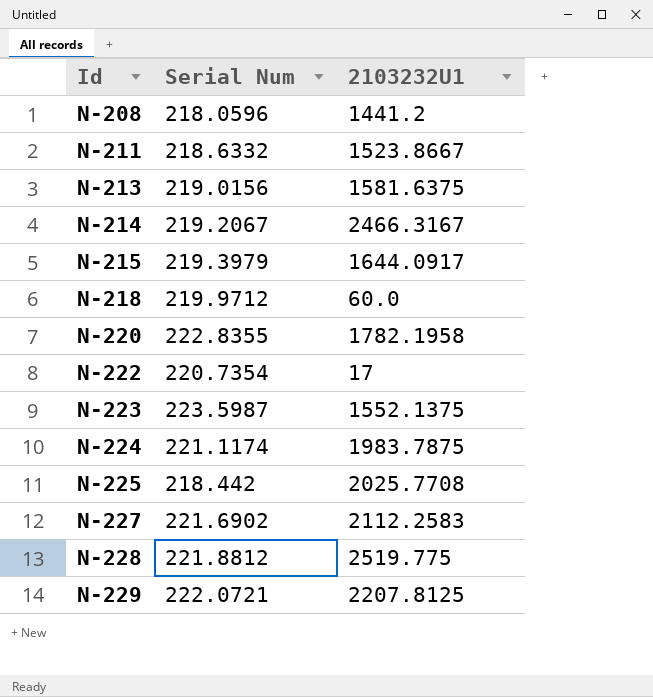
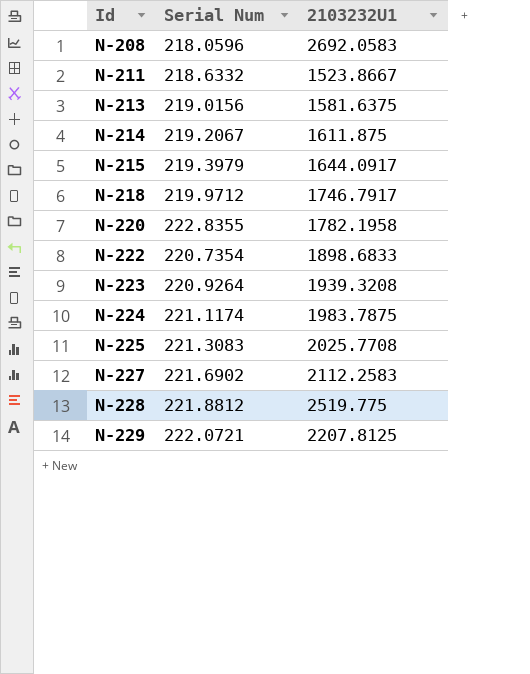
N-208 | 2103232U1: 1441.2 -> 2692.0583
N-214 | 2103232U1: 2466.3167 -> 1611.875
N-218 | 2103232U1: 60.0 -> 1746.7917
N-222 | 2103232U1: 17 -> 1898.6833
N-223 | Serial Num: 223.5987 -> 220.9264
N-223 | 2103232U1: 1552.1375 -> 1939.3208
N-225 | Serial Num: 218.442 -> 221.3083

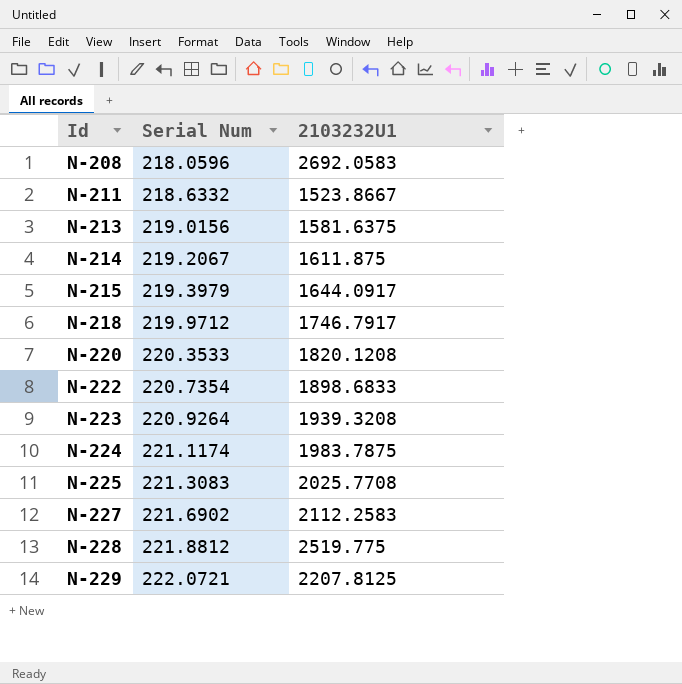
N-220 | Serial Num: 222.8355 -> 220.3533
N-220 | 2103232U1: 1782.1958 -> 1820.1208

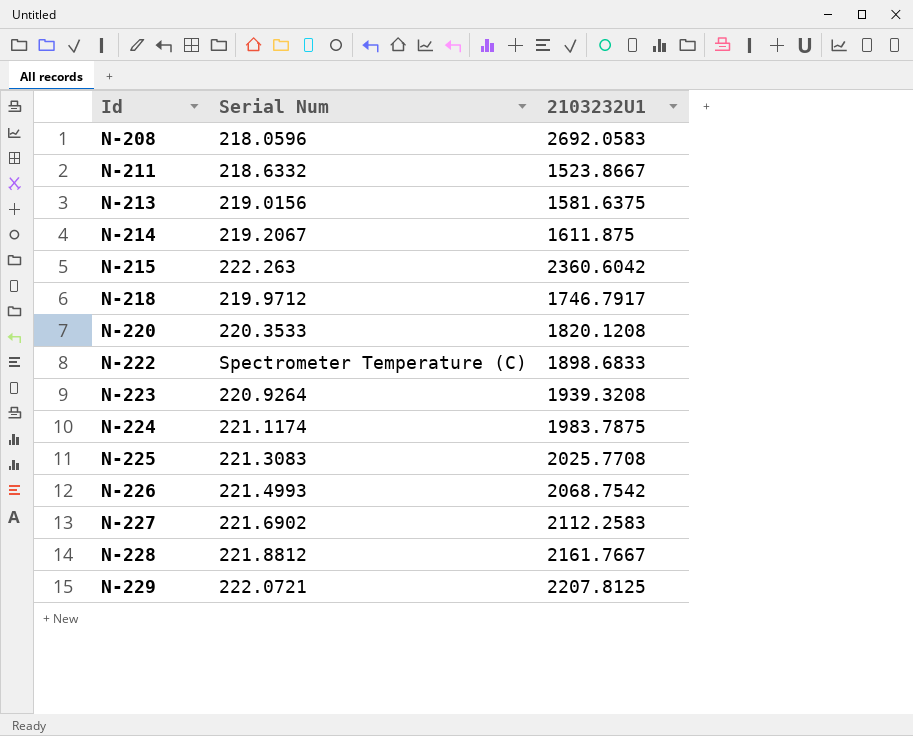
N-215 | Serial Num: 219.3979 -> 222.263
N-215 | 2103232U1: 1644.0917 -> 2360.6042
N-222 | Serial Num: 220.7354 -> Spectrometer Temperature (C)
row N-226: none -> 221.4993 | 2068.7542
N-228 | 2103232U1: 2519.775 -> 2161.7667

